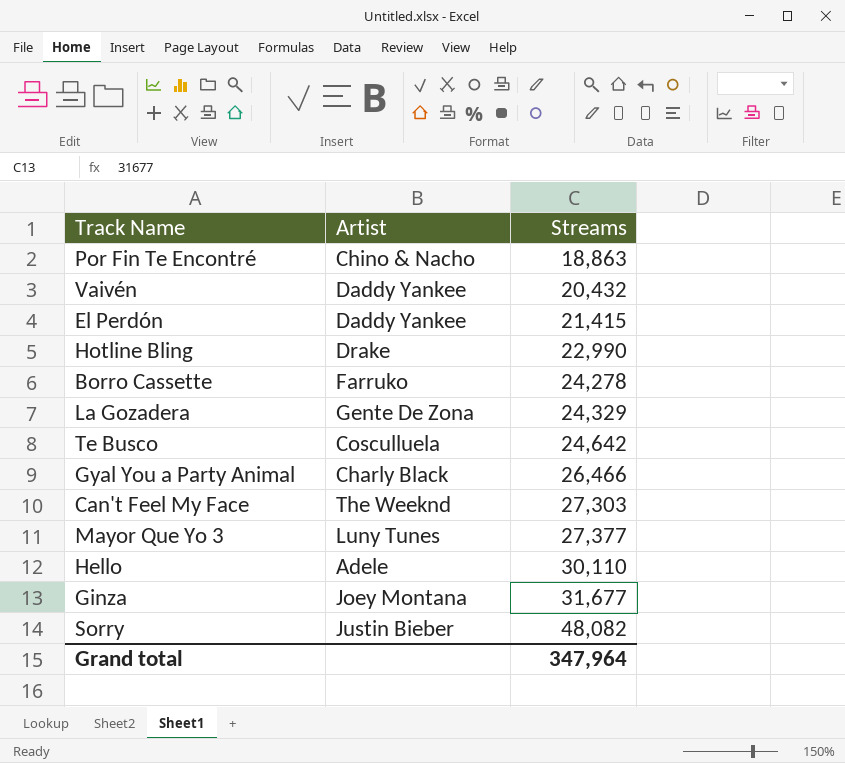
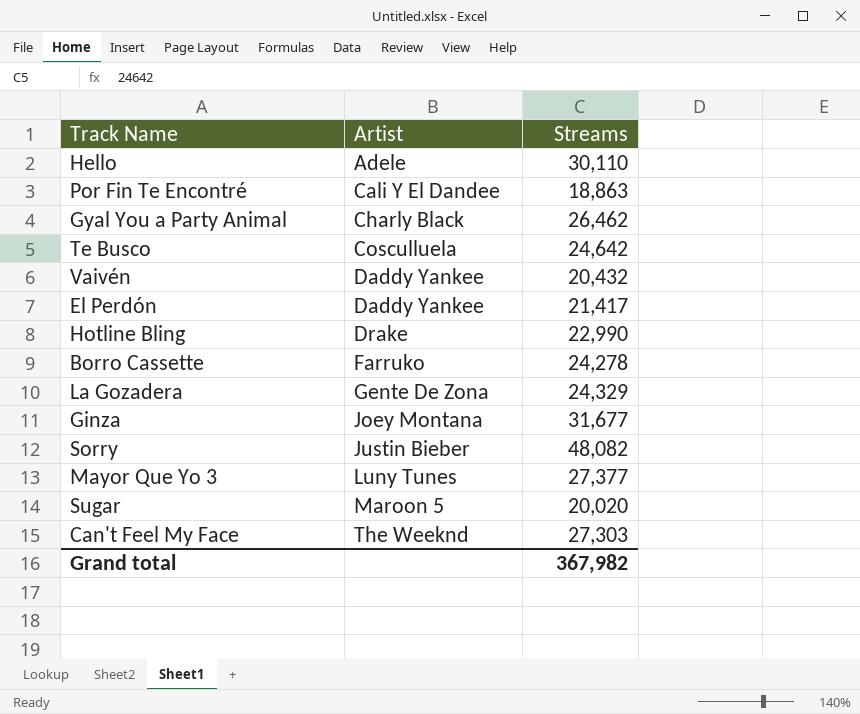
row order: Streams ascending -> Artist ascending
Por Fin Te Encontré | Artist: Chino & Nacho -> Cali Y El Dandee
Gyal You a Party Animal | Streams: 26,466 -> 26,462
El Perdón | Streams: 21,415 -> 21,417
row Sugar: none -> Maroon 5 | 20,020
Grand total | Streams: 347,964 -> 367,982

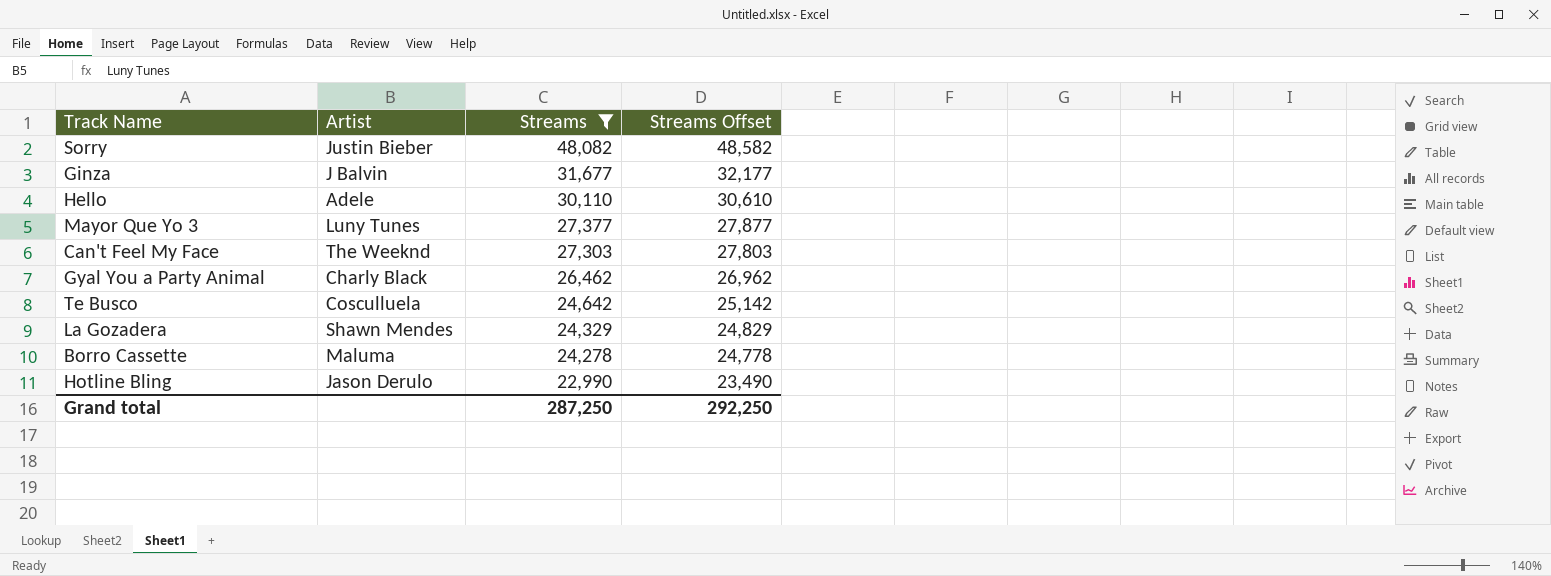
filter: none -> Streams >= 22,990
row order: Artist ascending -> Streams descending
column Streams Offset | formula: none -> [Streams] + 500
Ginza | Artist: Joey Montana -> J Balvin
La Gozadera | Artist: Gente De Zona -> Shawn Mendes
Borro Cassette | Artist: Farruko -> Maluma
Hotline Bling | Artist: Drake -> Jason Derulo
Grand total | Streams: 367,982 -> 287,250

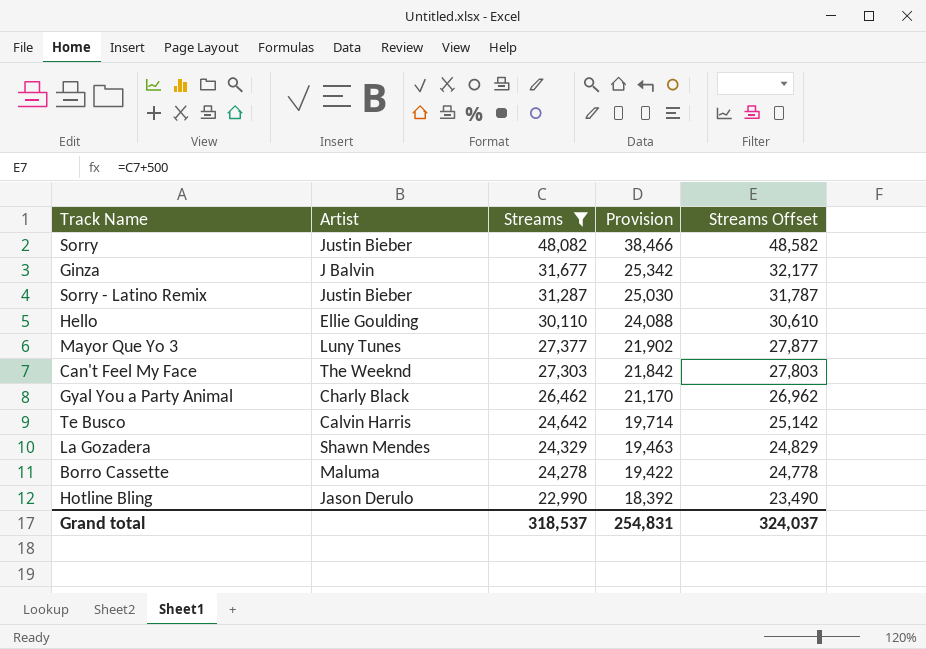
column Provision | formula: none -> [Streams] * 0.8
row Sorry - Latino Remix: none -> Justin Bieber | 31,287 | 25,030 | 31,787
Hello | Artist: Adele -> Ellie Goulding
Te Busco | Artist: Cosculluela -> Calvin Harris
Grand total | Streams: 287,250 -> 318,537
Grand total | Streams Offset: 292,250 -> 324,037

